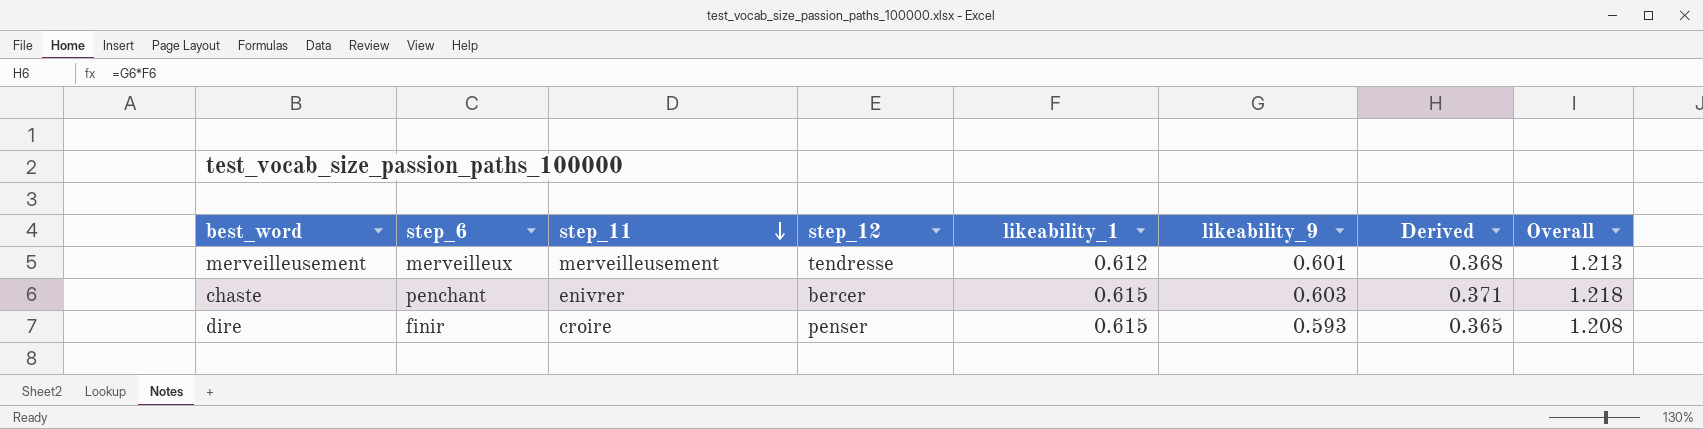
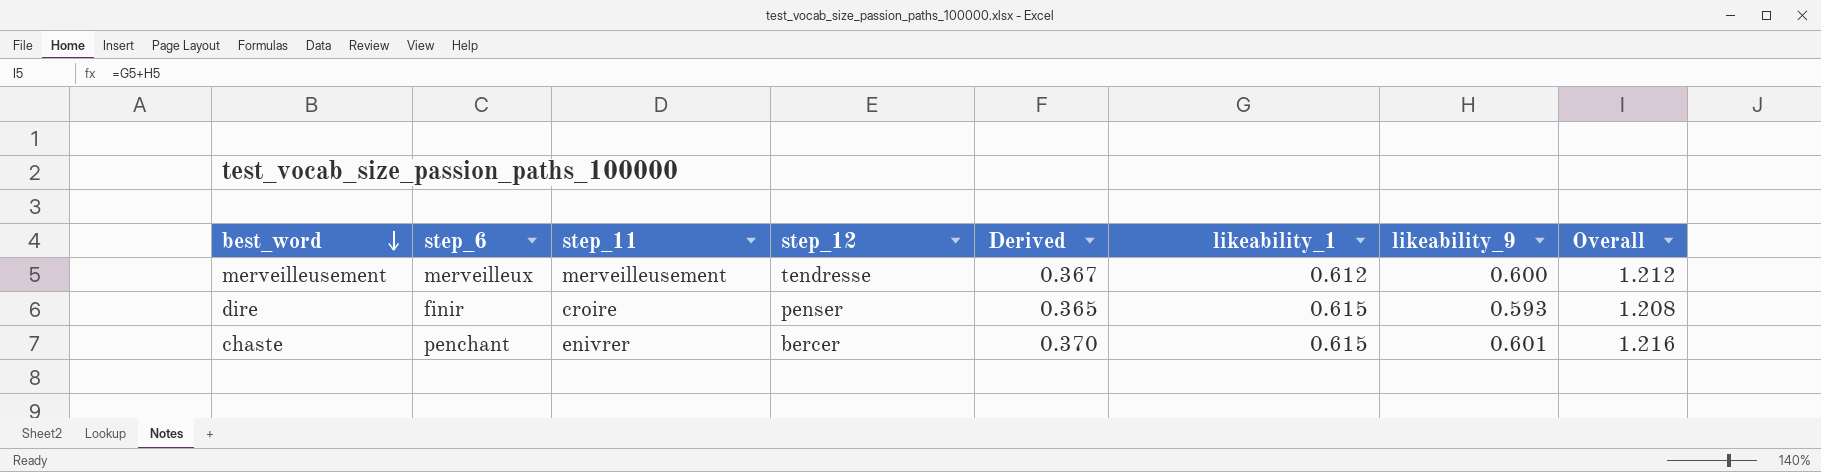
row order: step_11 descending -> best_word descending
column Derived | position: 7 -> 5
merveilleusement | Derived: 0.368 -> 0.367
merveilleusement | likeability_9: 0.601 -> 0.600
merveilleusement | Overall: 1.213 -> 1.212
chaste | Derived: 0.371 -> 0.370
chaste | likeability_9: 0.603 -> 0.601
chaste | Overall: 1.218 -> 1.216

